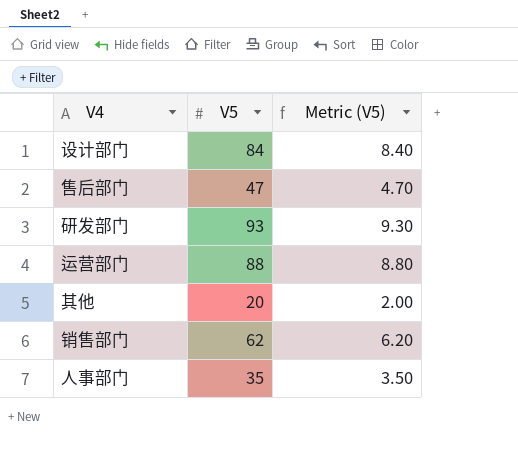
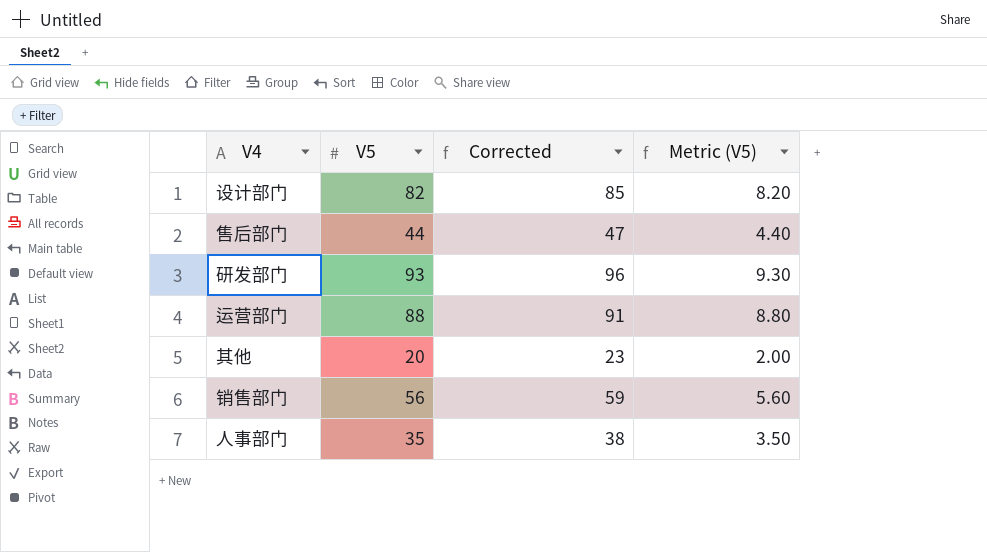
column Corrected | formula: none -> [V5] + 3
设计部门 | V5: 84 -> 82
设计部门 | Metric (V5): 8.40 -> 8.20
售后部门 | V5: 47 -> 44
售后部门 | Metric (V5): 4.70 -> 4.40
销售部门 | V5: 62 -> 56
销售部门 | Metric (V5): 6.20 -> 5.60

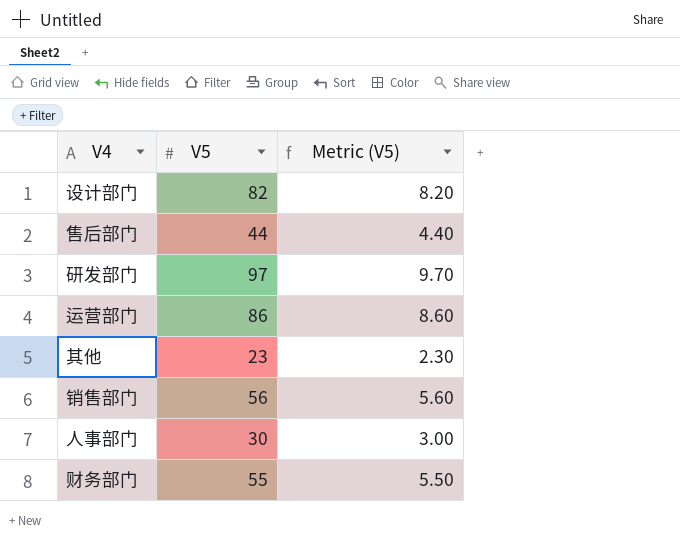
column Corrected | formula: [V5] + 3 -> none
研发部门 | V5: 93 -> 97
研发部门 | Metric (V5): 9.30 -> 9.70
运营部门 | V5: 88 -> 86
运营部门 | Metric (V5): 8.80 -> 8.60
其他 | V5: 20 -> 23
其他 | Metric (V5): 2.00 -> 2.30
人事部门 | V5: 35 -> 30
人事部门 | Metric (V5): 3.50 -> 3.00
row 财务部门: none -> 55 | 5.50

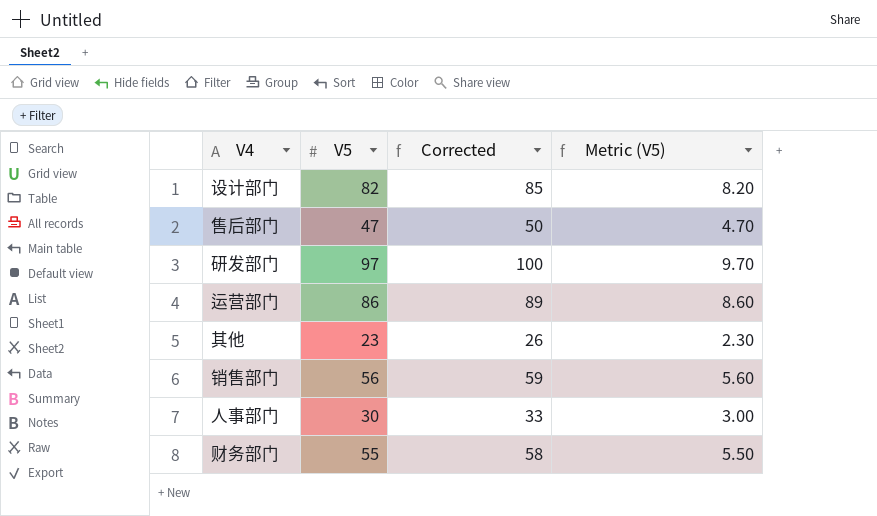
column Corrected | formula: none -> [V5] + 3
售后部门 | V5: 44 -> 47
售后部门 | Metric (V5): 4.40 -> 4.70

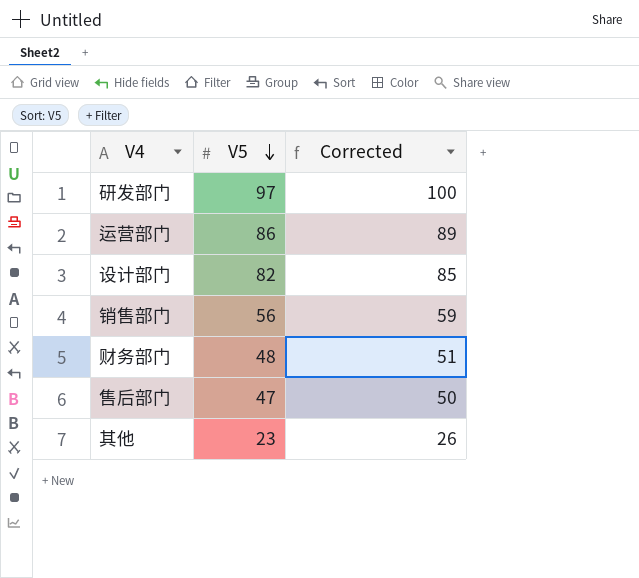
row order: none -> V5 descending
column Metric (V5) | formula: [V5] * 0.1 -> none
row 人事部门: 30 | 33 | 3.00 -> none
财务部门 | V5: 55 -> 48
财务部门 | Corrected: 58 -> 51

